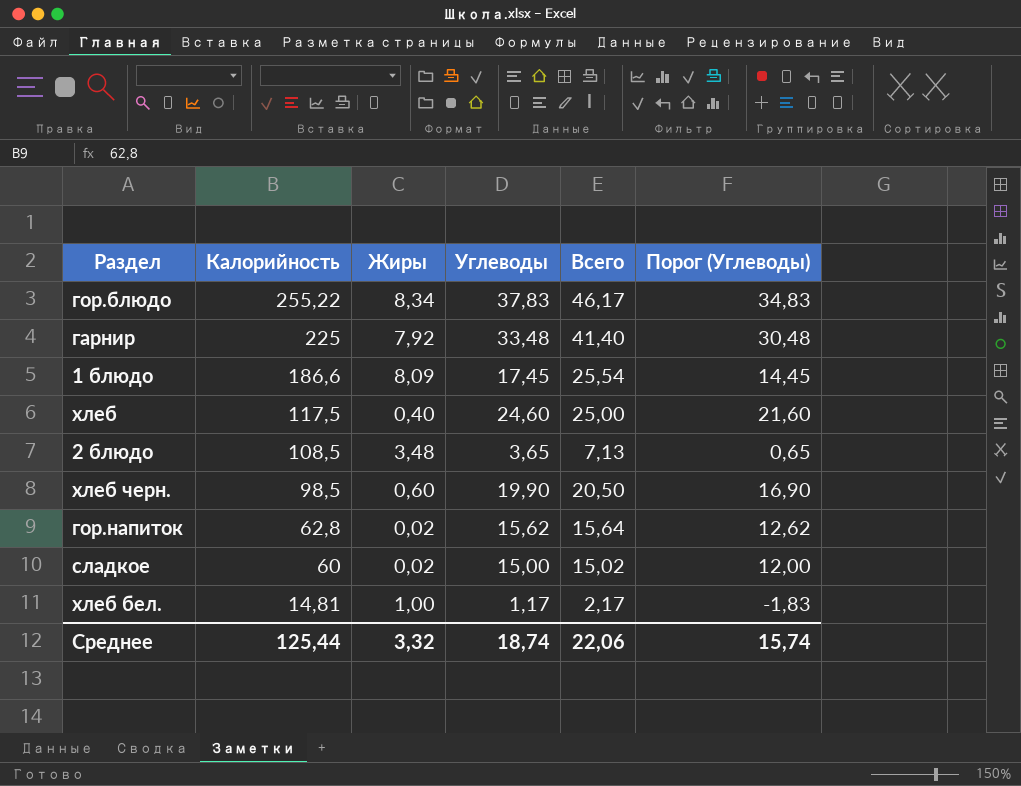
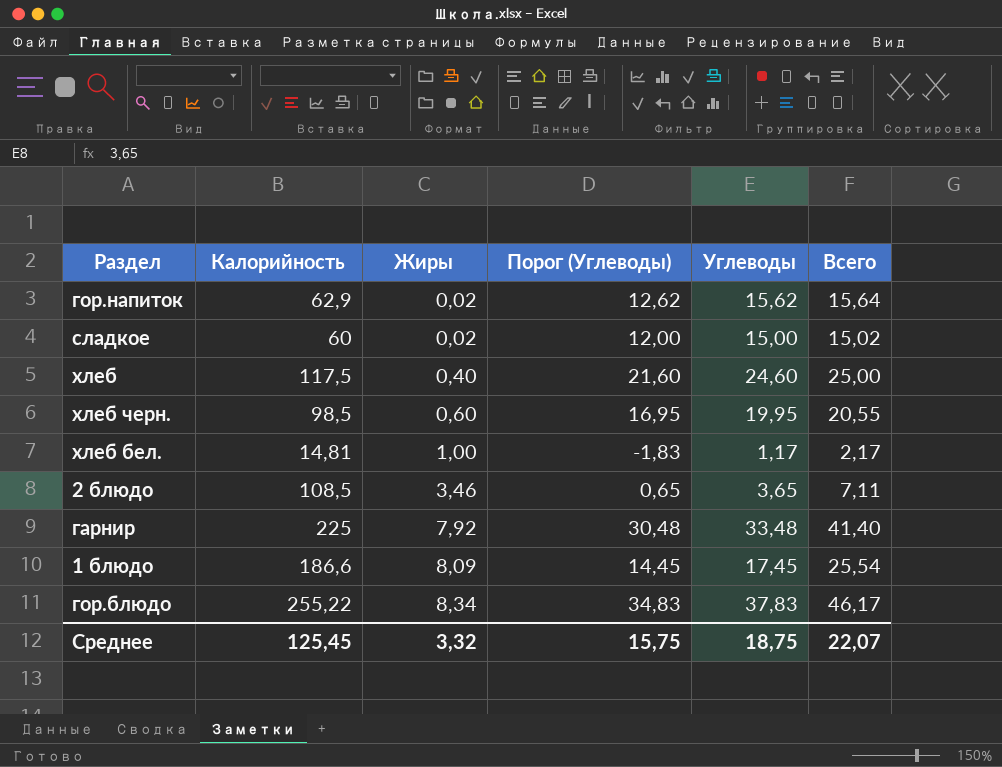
row order: Калорийность descending -> Жиры ascending
column Порог (Углеводы) | position: 6 -> 4
гор.напиток | Калорийность: 62,8 -> 62,9
хлеб черн. | Порог (Углеводы): 16,90 -> 16,95
хлеб черн. | Углеводы: 19,90 -> 19,95
хлеб черн. | Всего: 20,50 -> 20,55
2 блюдо | Жиры: 3,48 -> 3,46
2 блюдо | Всего: 7,13 -> 7,11
Среднее | Калорийность: 125,44 -> 125,45
Среднее | Порог (Углеводы): 15,74 -> 15,75
Среднее | Углеводы: 18,74 -> 18,75
Среднее | Всего: 22,06 -> 22,07

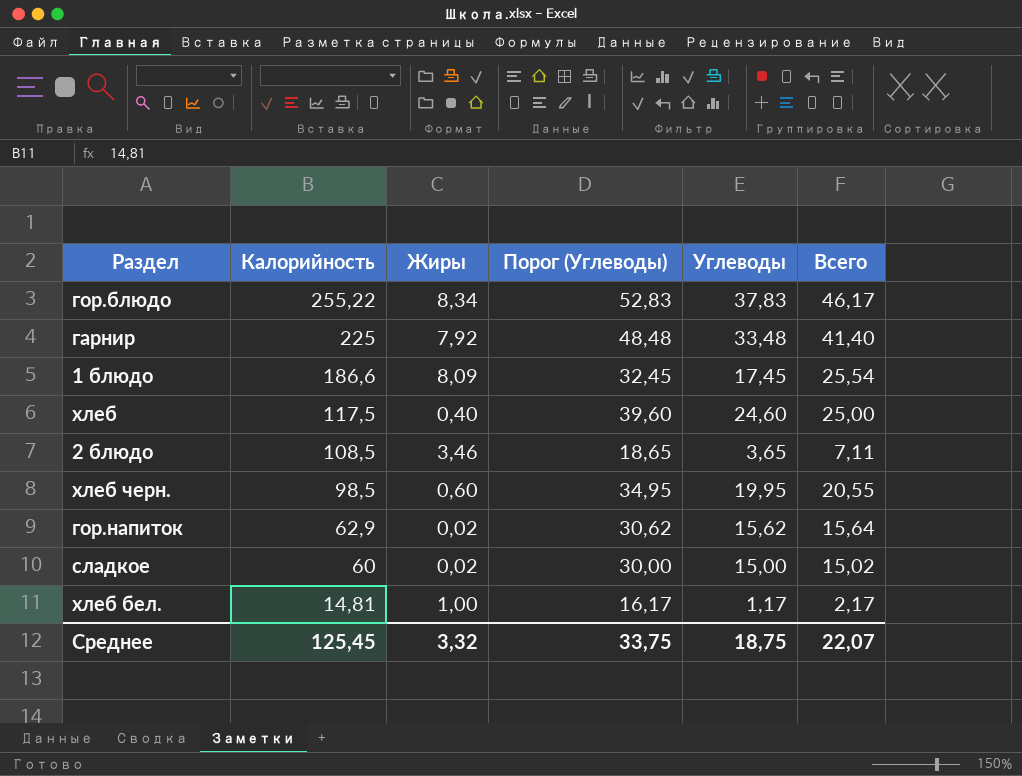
row order: Жиры ascending -> Калорийность descending
column Порог (Углеводы) | formula: [Углеводы] - 3 -> [Углеводы] + 15
Среднее | Порог (Углеводы): 15,75 -> 33,75

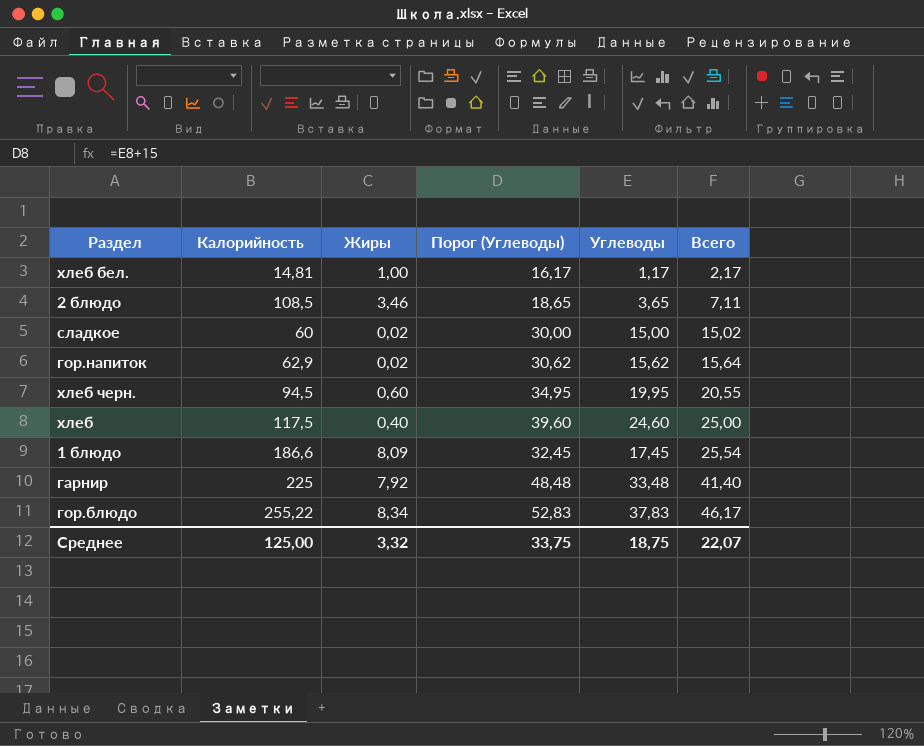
row order: Калорийность descending -> Всего ascending
хлеб черн. | Калорийность: 98,5 -> 94,5
Среднее | Калорийность: 125,45 -> 125,00

